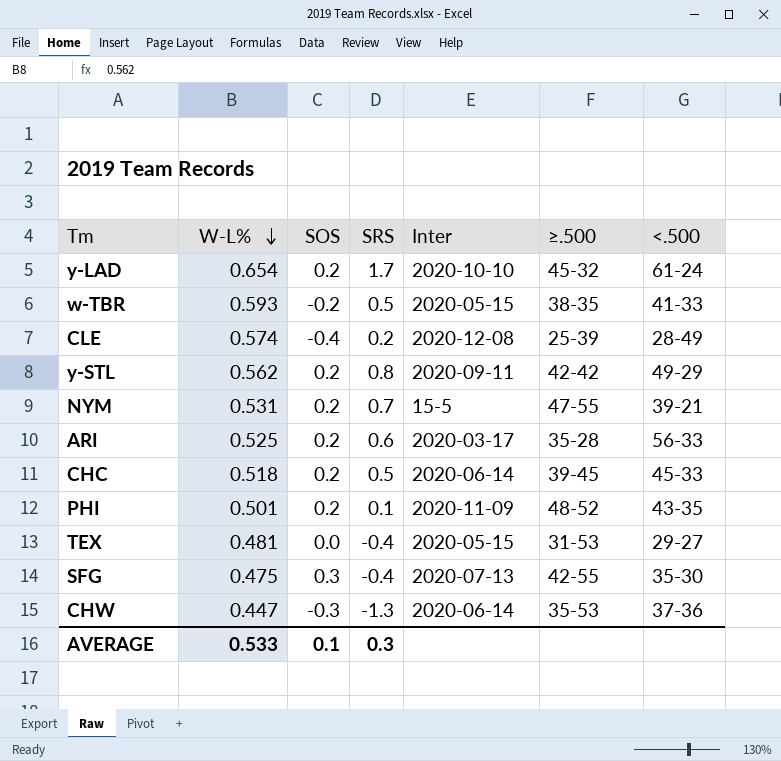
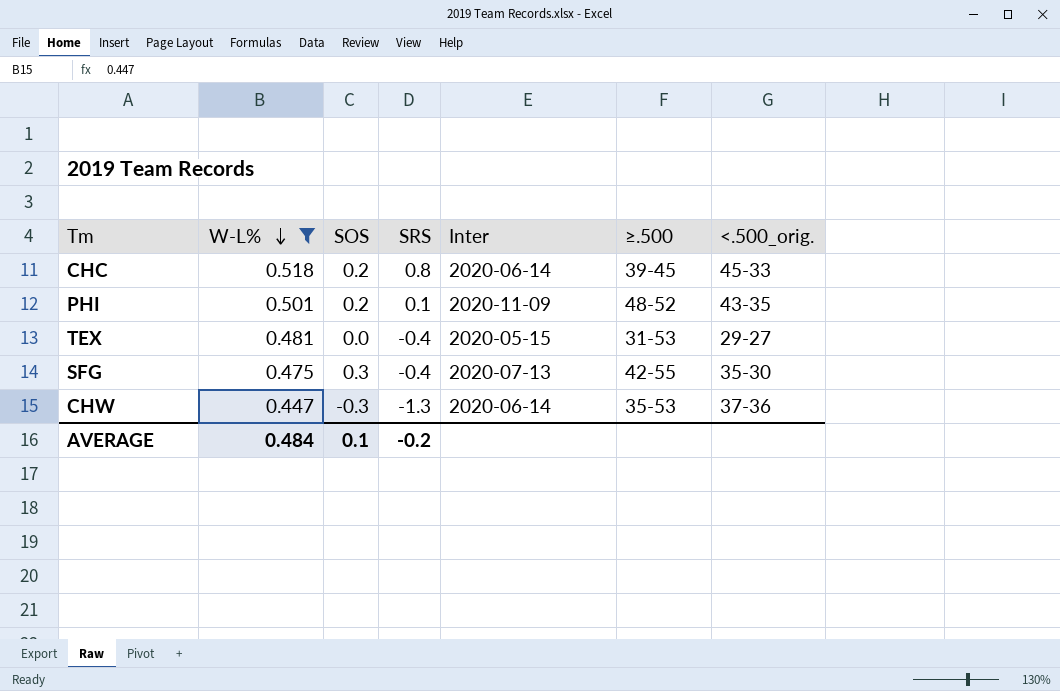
filter: none -> W-L% <= 0.518
column name: <.500 -> <.500_orig.
CHC | SRS: 0.5 -> 0.8
AVERAGE | W-L%: 0.533 -> 0.484
AVERAGE | SRS: 0.3 -> -0.2

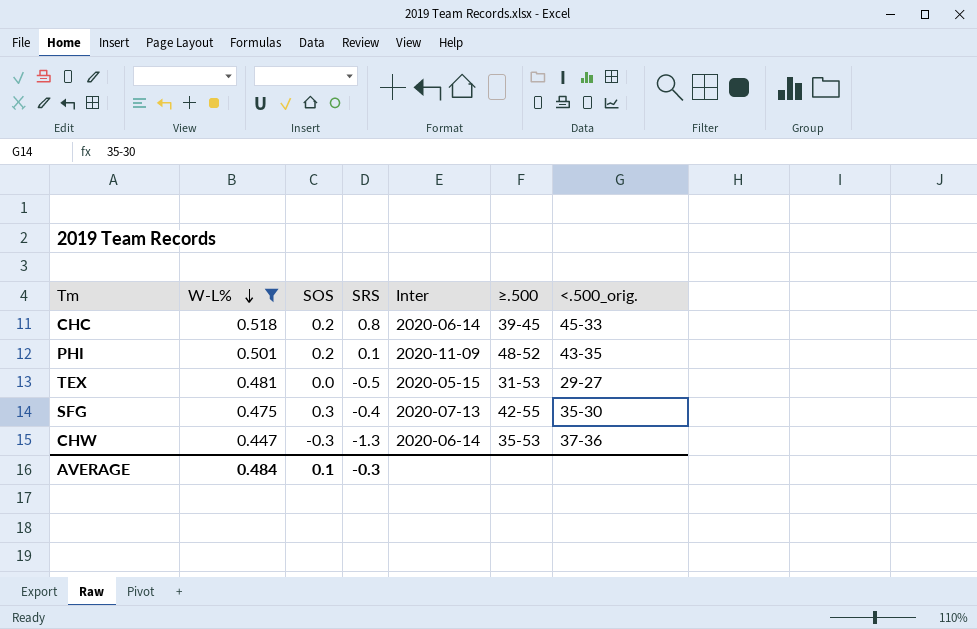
TEX | SRS: -0.4 -> -0.5
AVERAGE | SRS: -0.2 -> -0.3

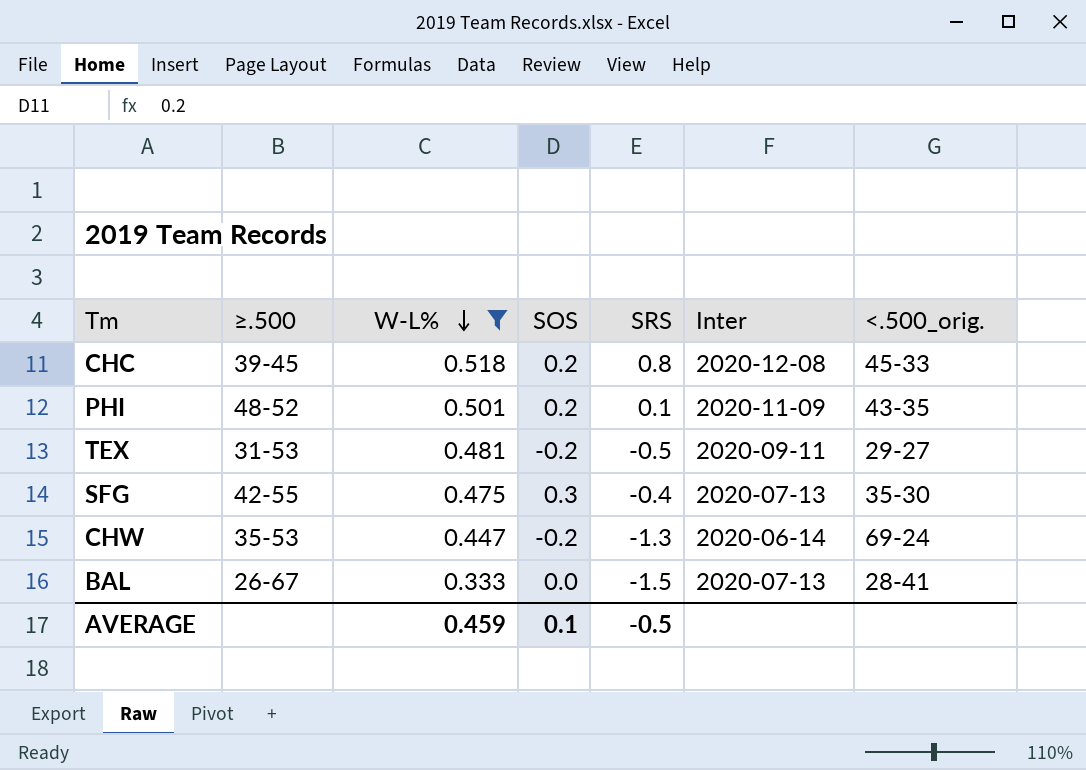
column ≥.500 | position: 6 -> 2
CHC | Inter: 2020-06-14 -> 2020-12-08
TEX | SOS: 0.0 -> -0.2
TEX | Inter: 2020-05-15 -> 2020-09-11
CHW | SOS: -0.3 -> -0.2
CHW | <.500_orig.: 37-36 -> 69-24
row BAL: none -> 26-67 | 0.333 | 0.0 | -1.5 | 2020-07-13 | 28-41
AVERAGE | W-L%: 0.484 -> 0.459
AVERAGE | SRS: -0.3 -> -0.5

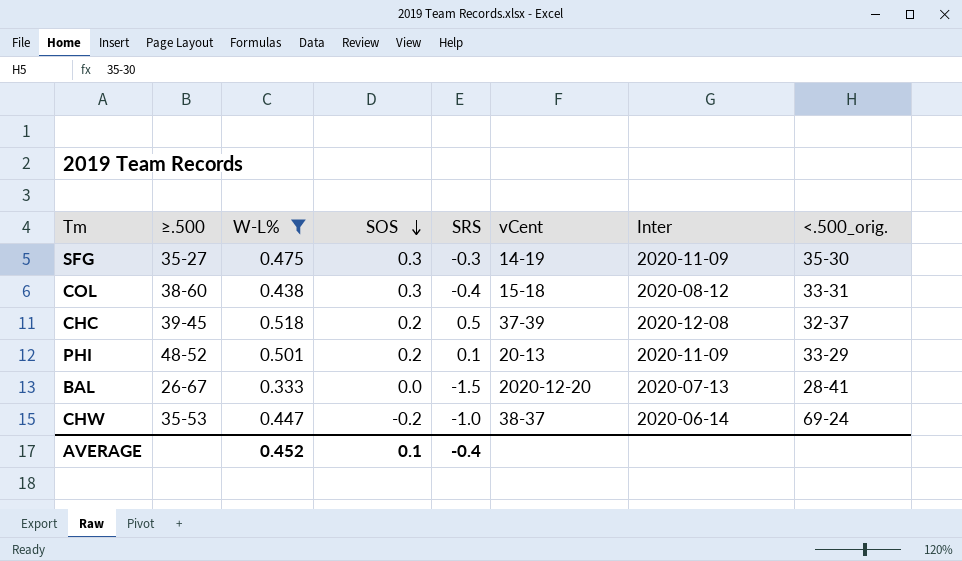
row order: W-L% descending -> SOS descending
column vCent | position: none -> 6
row TEX: 31-53 | 0.481 | -0.2 | -0.5 | 2020-09-11 | 29-27 -> none
SFG | ≥.500: 42-55 -> 35-27
SFG | SRS: -0.4 -> -0.3
SFG | Inter: 2020-07-13 -> 2020-11-09
row COL: none -> 38-60 | 0.438 | 0.3 | -0.4 | 15-18 | 2020-08-12 | 33-31
CHC | SRS: 0.8 -> 0.5
CHC | <.500_orig.: 45-33 -> 32-37
PHI | <.500_orig.: 43-35 -> 33-29
CHW | SRS: -1.3 -> -1.0
AVERAGE | W-L%: 0.459 -> 0.452
AVERAGE | SRS: -0.5 -> -0.4

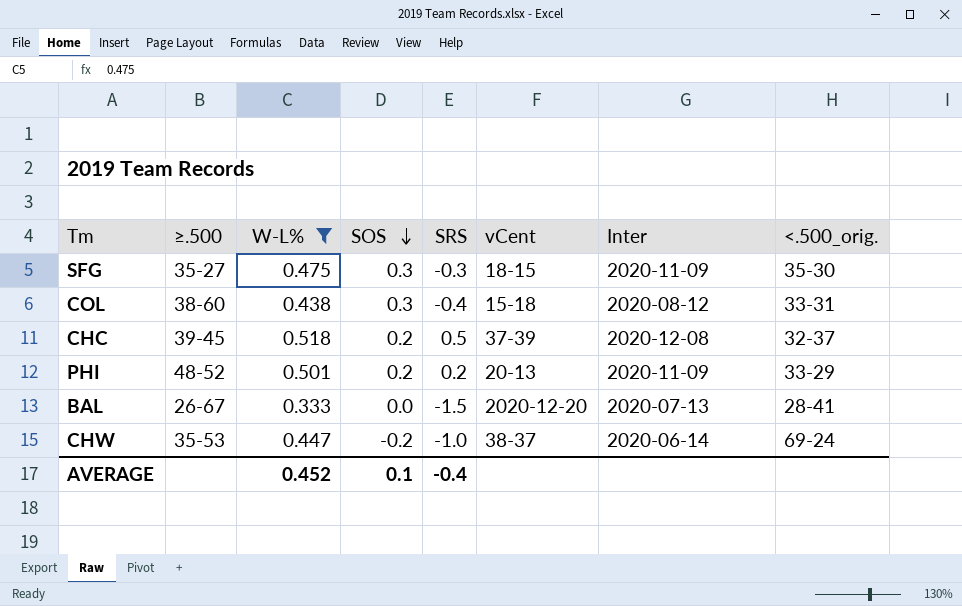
SFG | vCent: 14-19 -> 18-15
PHI | SRS: 0.1 -> 0.2

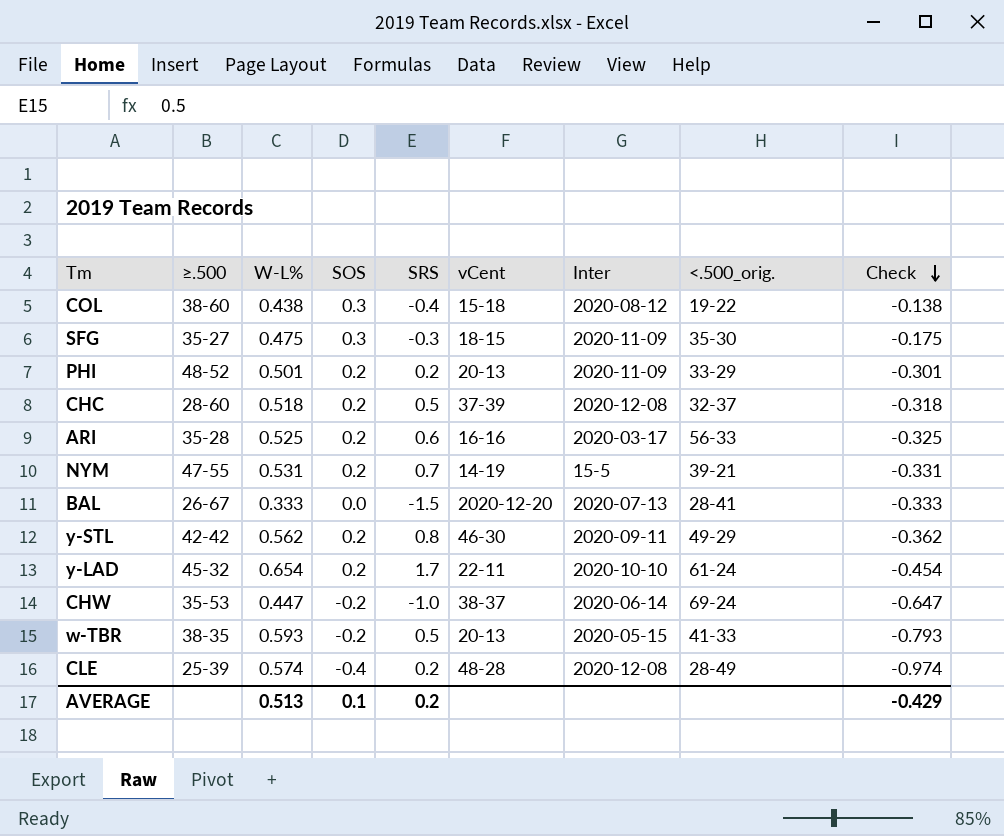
filter: W-L% <= 0.518 -> none
row order: SOS descending -> Check descending
column Check | formula: none -> [SOS] - [W-L%]
COL | <.500_orig.: 33-31 -> 19-22
CHC | ≥.500: 39-45 -> 28-60
AVERAGE | W-L%: 0.452 -> 0.513
AVERAGE | SRS: -0.4 -> 0.2

